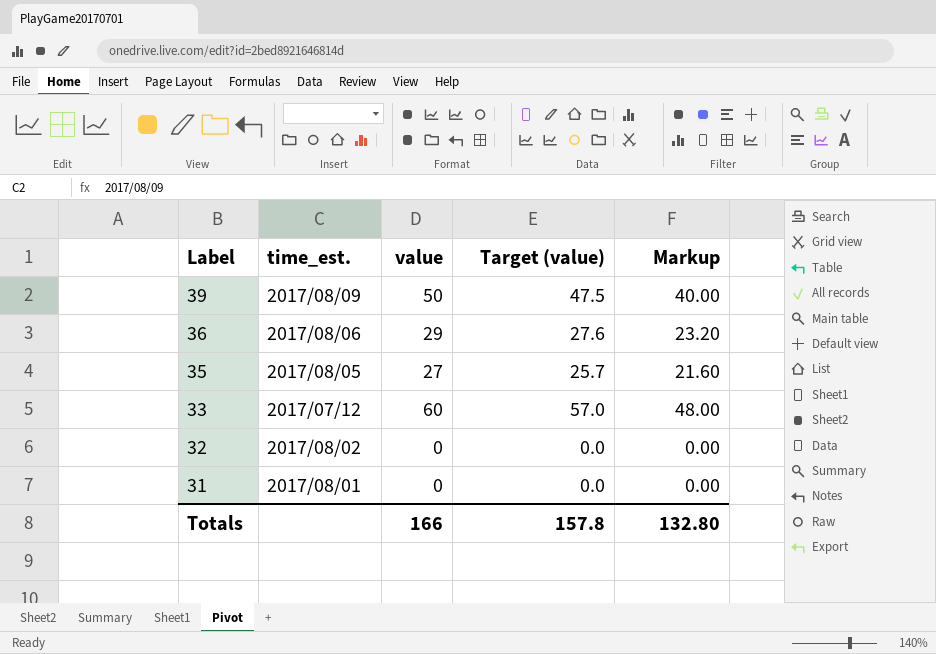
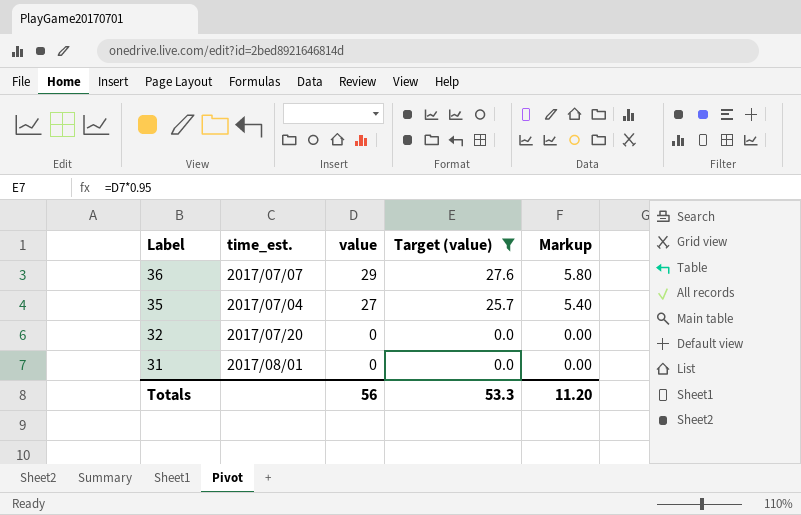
filter: none -> Target (value) <= 27.6
column Markup | formula: [value] * 0.8 -> [value] * 0.2
36 | time_est.: 2017/08/06 -> 2017/07/07
35 | time_est.: 2017/08/05 -> 2017/07/04
32 | time_est.: 2017/08/02 -> 2017/07/20
Totals | value: 166 -> 56
Totals | Target (value): 157.8 -> 53.3
Totals | Markup: 132.80 -> 11.20

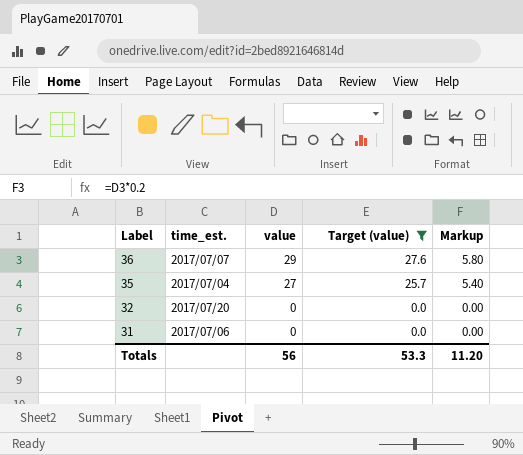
31 | time_est.: 2017/08/01 -> 2017/07/06

